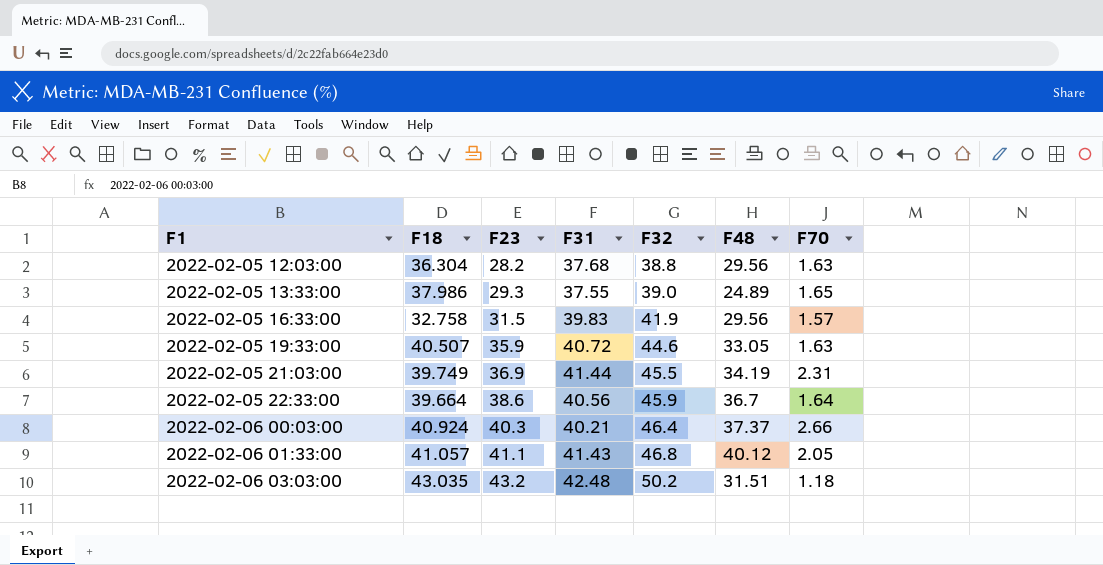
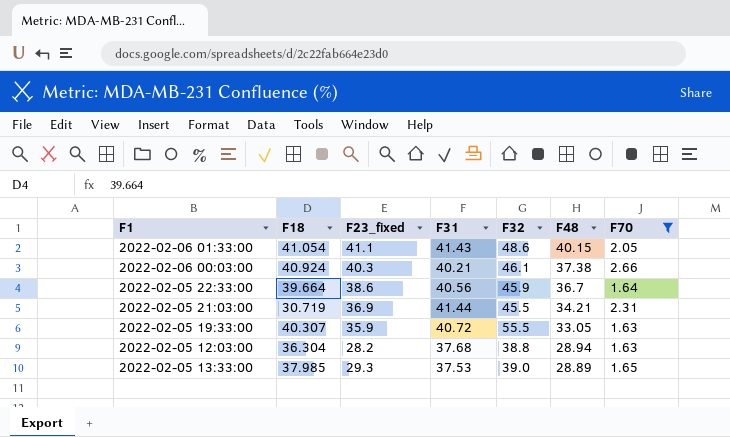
filter: none -> F70 >= 1.63
row order: F1 ascending -> F48 descending
column name: F23 -> F23_fixed
2022-02-06 01:33:00 | F18: 41.057 -> 41.054
2022-02-06 01:33:00 | F32: 46.8 -> 48.6
2022-02-06 01:33:00 | F48: 40.12 -> 40.15
2022-02-06 00:03:00 | F32: 46.4 -> 46.1
2022-02-06 00:03:00 | F48: 37.37 -> 37.38
2022-02-05 21:03:00 | F18: 39.749 -> 30.719
2022-02-05 21:03:00 | F48: 34.19 -> 34.21
2022-02-05 19:33:00 | F18: 40.507 -> 40.307
2022-02-05 19:33:00 | F32: 44.6 -> 55.5
2022-02-05 12:03:00 | F48: 29.56 -> 28.94
2022-02-05 13:33:00 | F18: 37.986 -> 37.985
2022-02-05 13:33:00 | F31: 37.55 -> 37.53
2022-02-05 13:33:00 | F48: 24.89 -> 28.89

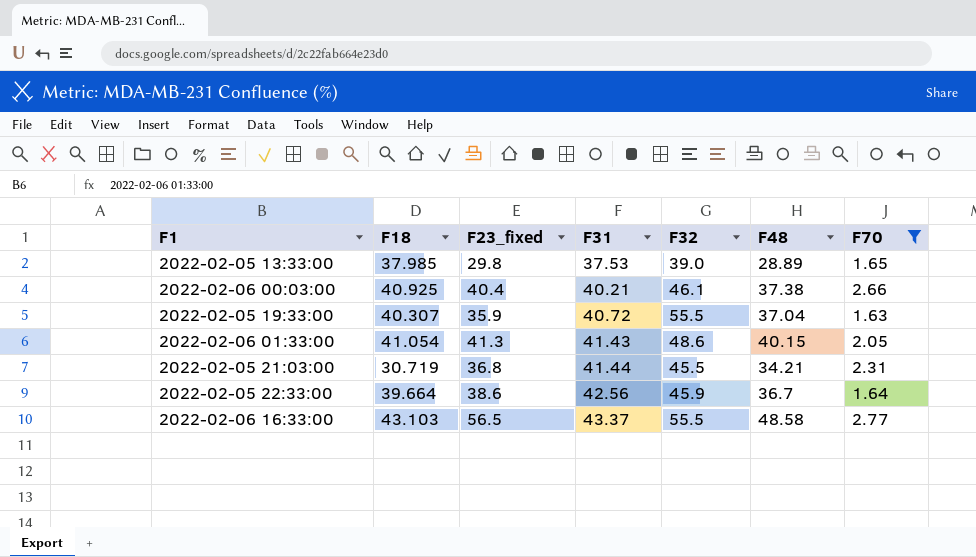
row order: F48 descending -> F31 ascending
row 2022-02-05 12:03:00: 36.304 | 28.2 | 37.68 | 38.8 | 28.94 | 1.63 -> none
2022-02-05 13:33:00 | F23_fixed: 29.3 -> 29.8
2022-02-06 00:03:00 | F18: 40.924 -> 40.925
2022-02-06 00:03:00 | F23_fixed: 40.3 -> 40.4
2022-02-05 19:33:00 | F48: 33.05 -> 37.04
2022-02-06 01:33:00 | F23_fixed: 41.1 -> 41.3
2022-02-05 21:03:00 | F23_fixed: 36.9 -> 36.8
2022-02-05 22:33:00 | F31: 40.56 -> 42.56
row 2022-02-06 16:33:00: none -> 43.103 | 56.5 | 43.37 | 55.5 | 48.58 | 2.77

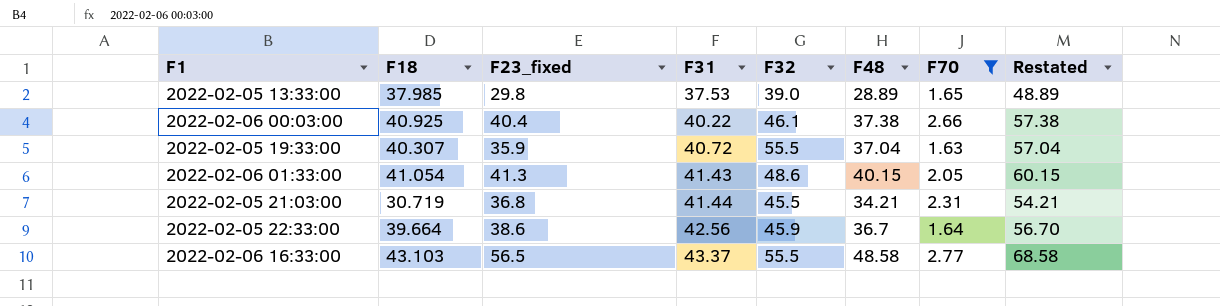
column Restated | formula: none -> [F48] + 20
2022-02-06 00:03:00 | F31: 40.21 -> 40.22

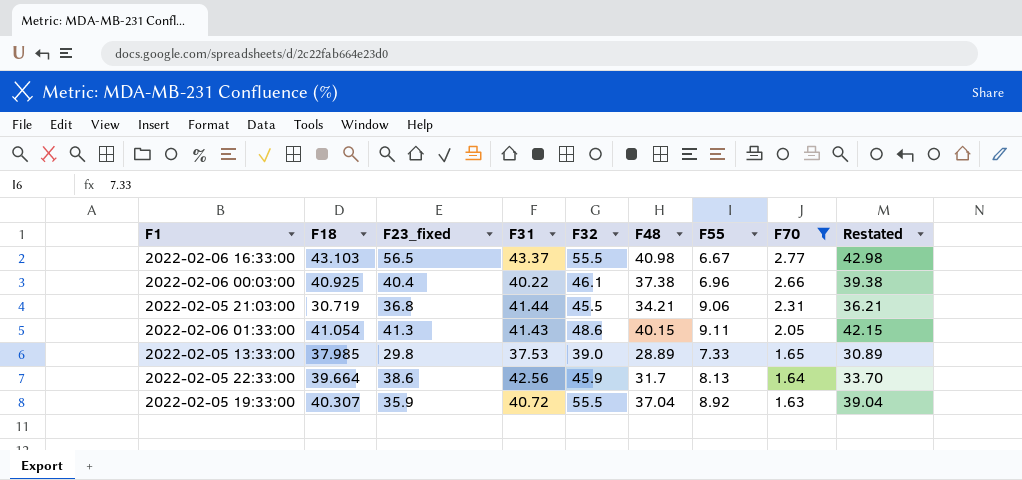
row order: F31 ascending -> F70 descending
column F55 | position: none -> 7
column Restated | formula: [F48] + 20 -> [F48] + 2
2022-02-06 16:33:00 | F48: 48.58 -> 40.98
2022-02-05 22:33:00 | F48: 36.7 -> 31.7

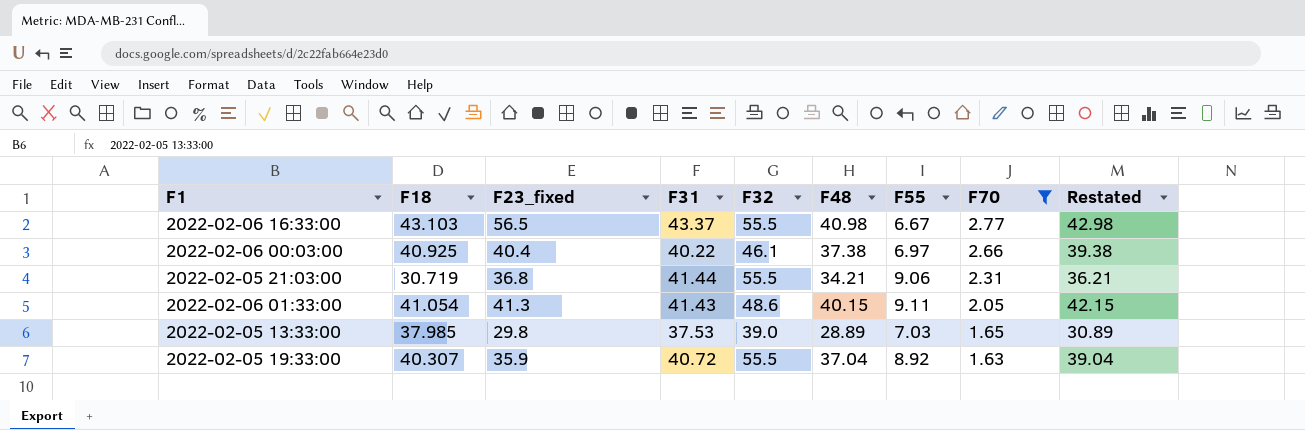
row 2022-02-05 22:33:00: 39.664 | 38.6 | 42.56 | 45.9 | 31.7 | 8.13 | 1.64 | 33.70 -> none
2022-02-06 00:03:00 | F55: 6.96 -> 6.97
2022-02-05 21:03:00 | F32: 45.5 -> 55.5
2022-02-05 13:33:00 | F55: 7.33 -> 7.03

